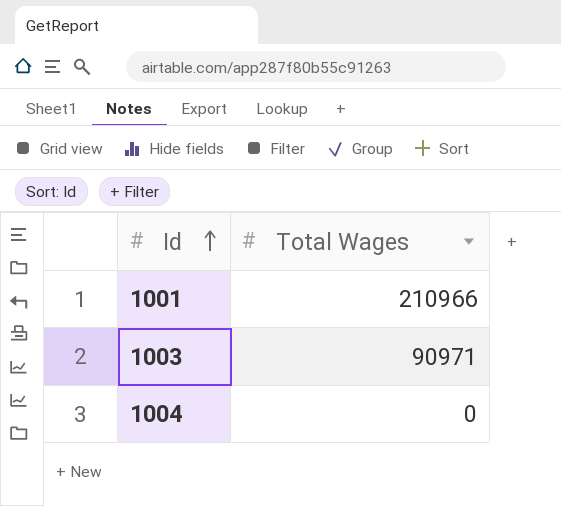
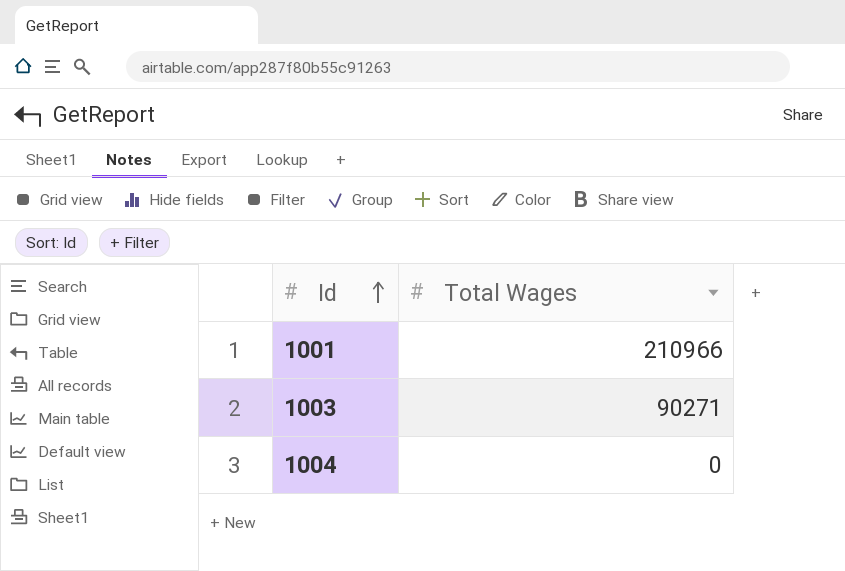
1003 | Total Wages: 90971 -> 90271

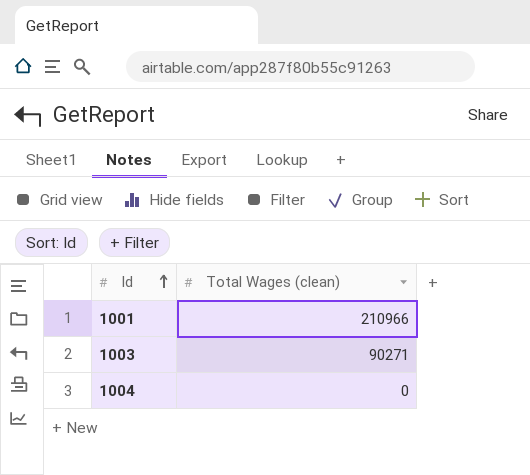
column name: Total Wages -> Total Wages (clean)

